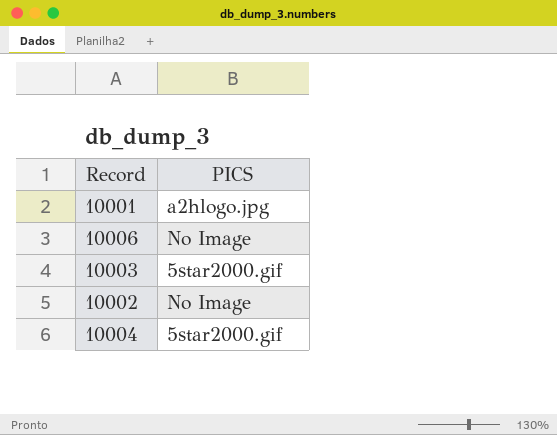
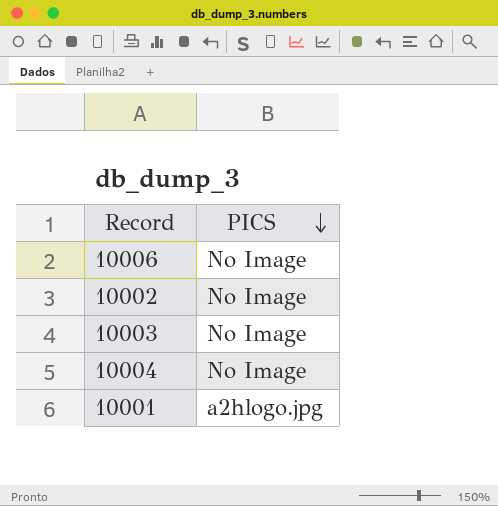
row order: none -> PICS descending
10003 | PICS: 5star2000.gif -> No Image
10004 | PICS: 5star2000.gif -> No Image

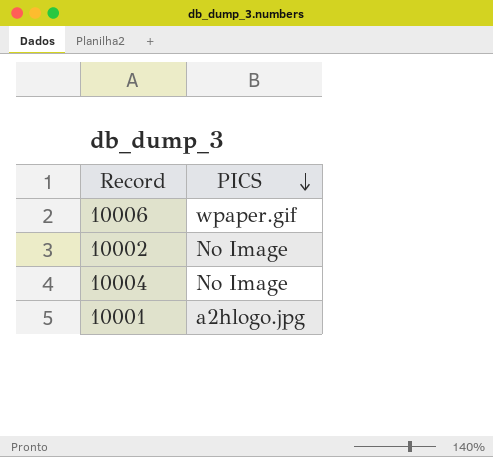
row 10003: No Image -> none
10006 | PICS: No Image -> wpaper.gif

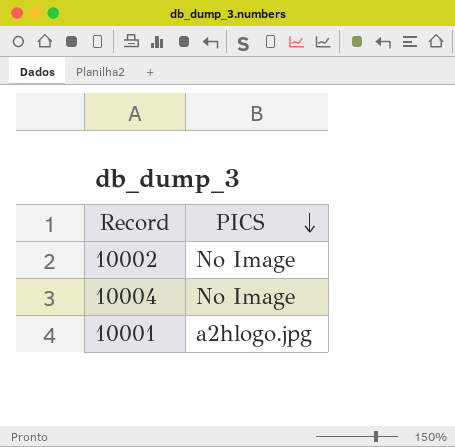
row 10006: wpaper.gif -> none

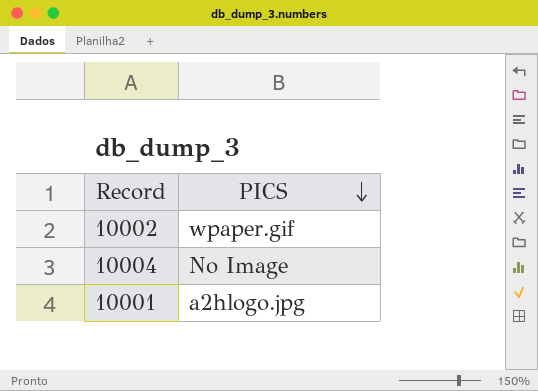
10002 | PICS: No Image -> wpaper.gif

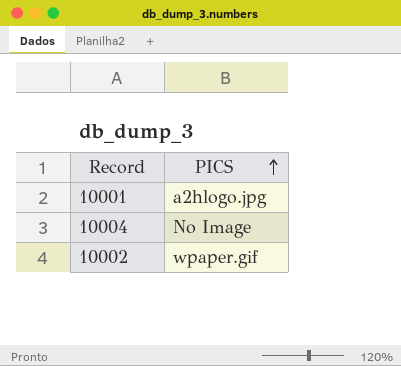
row order: PICS descending -> PICS ascending

